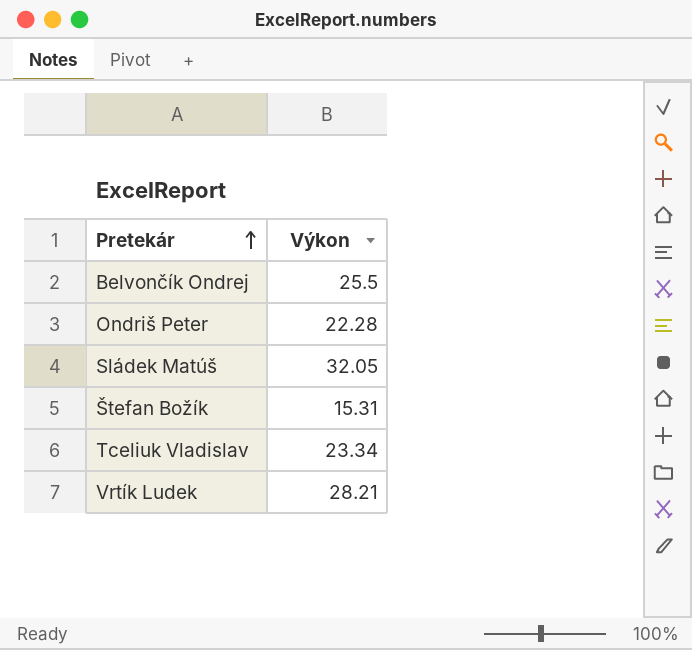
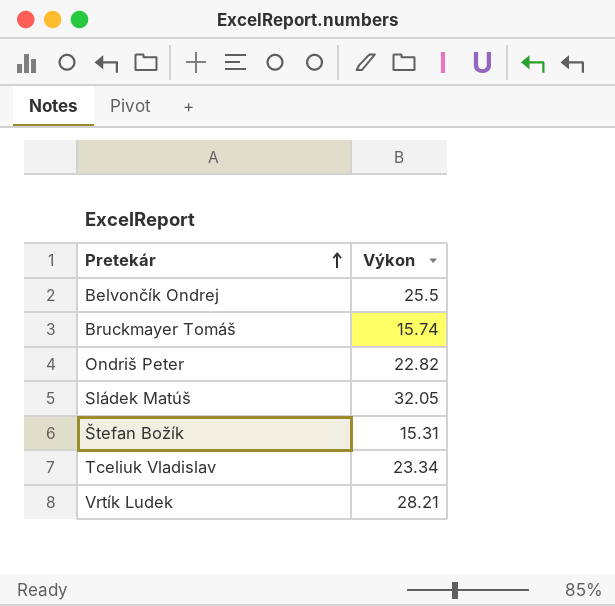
row Bruckmayer Tomáš: none -> 15.74
Ondriš Peter | Výkon: 22.28 -> 22.82

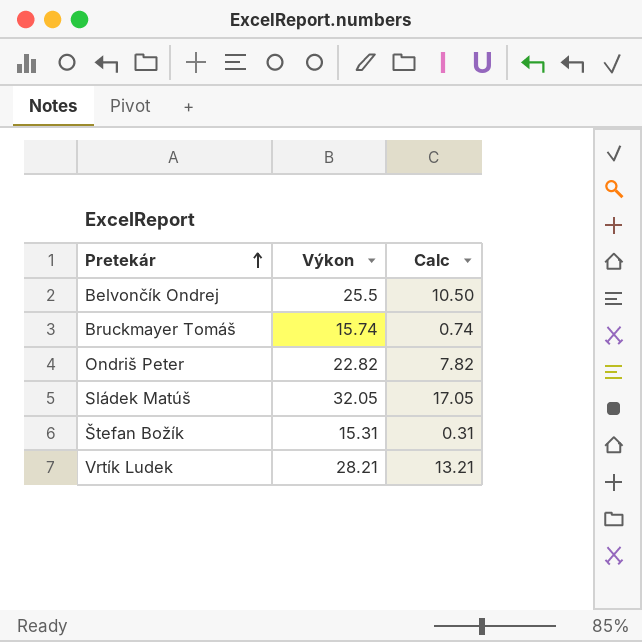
column Calc | formula: none -> [Výkon] - 15
row Tceliuk Vladislav: 23.34 -> none

